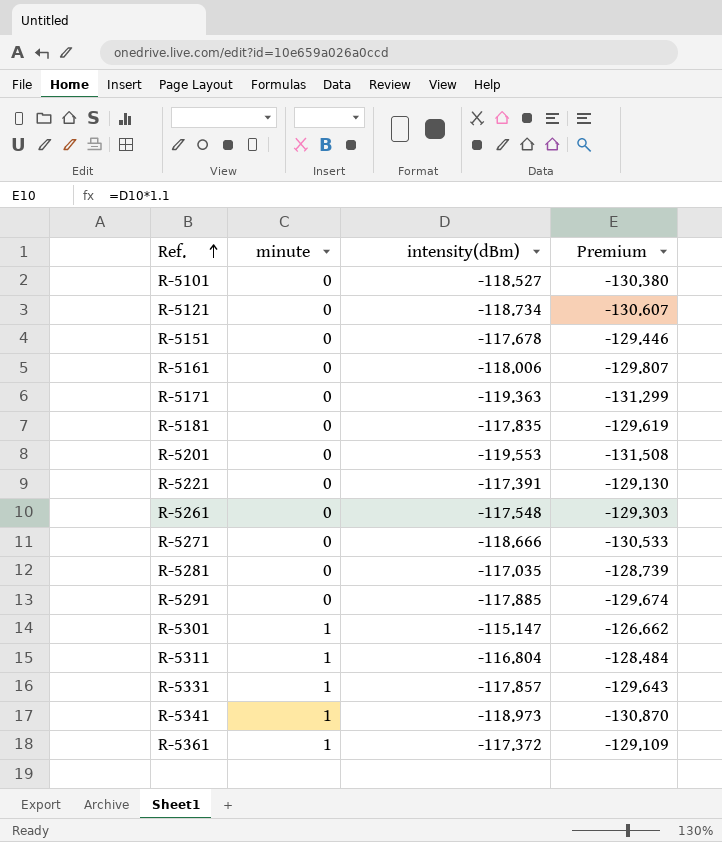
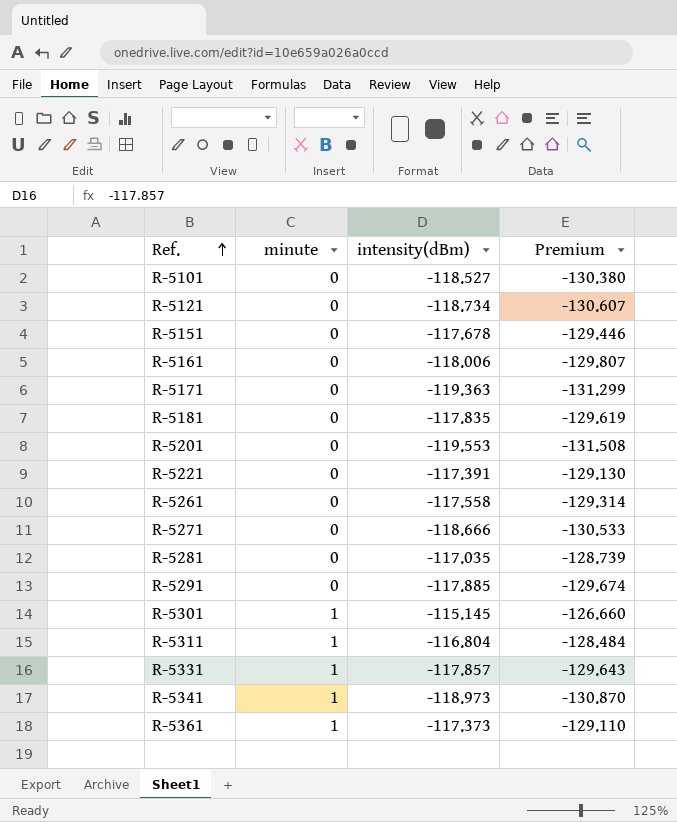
R-5261 | intensity(dBm): -117.548 -> -117.558
R-5261 | Premium: -129.303 -> -129.314
R-5301 | intensity(dBm): -115.147 -> -115.145
R-5301 | Premium: -126.662 -> -126.660
R-5361 | intensity(dBm): -117.372 -> -117.373
R-5361 | Premium: -129.109 -> -129.110

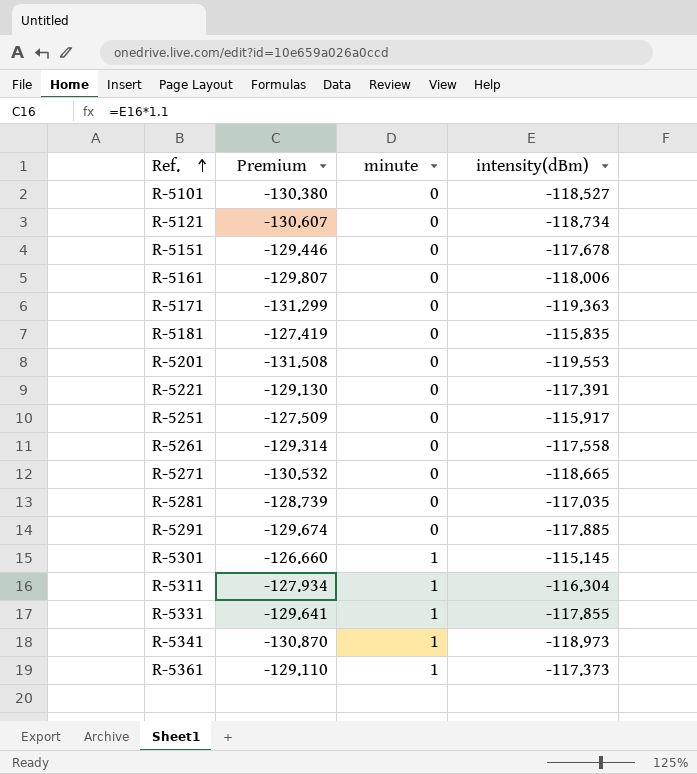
column Premium | position: 4 -> 2
R-5181 | Premium: -129.619 -> -127.419
R-5181 | intensity(dBm): -117.835 -> -115.835
row R-5251: none -> -127.509 | 0 | -115.917
R-5271 | Premium: -130.533 -> -130.532
R-5271 | intensity(dBm): -118.666 -> -118.665
R-5311 | Premium: -128.484 -> -127.934
R-5311 | intensity(dBm): -116.804 -> -116.304
R-5331 | Premium: -129.643 -> -129.641
R-5331 | intensity(dBm): -117.857 -> -117.855

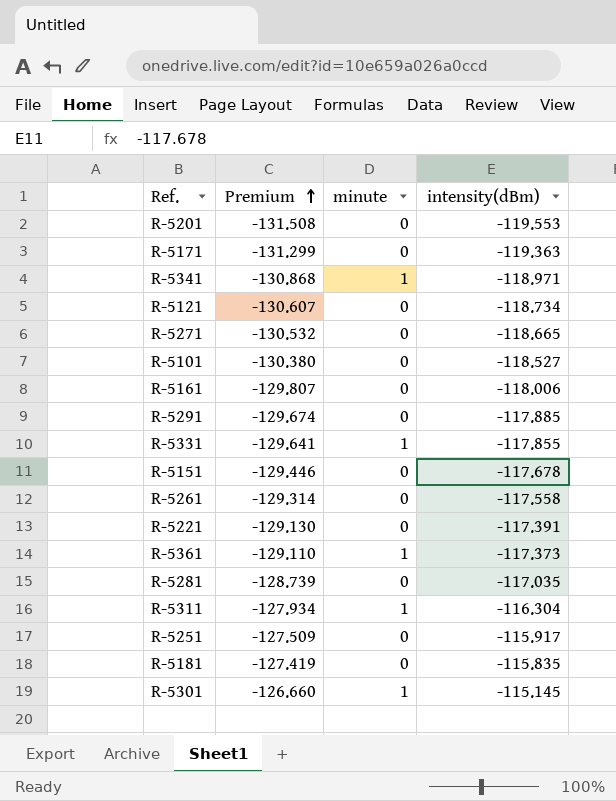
row order: Ref. ascending -> Premium ascending
R-5341 | Premium: -130.870 -> -130.868
R-5341 | intensity(dBm): -118.973 -> -118.971

